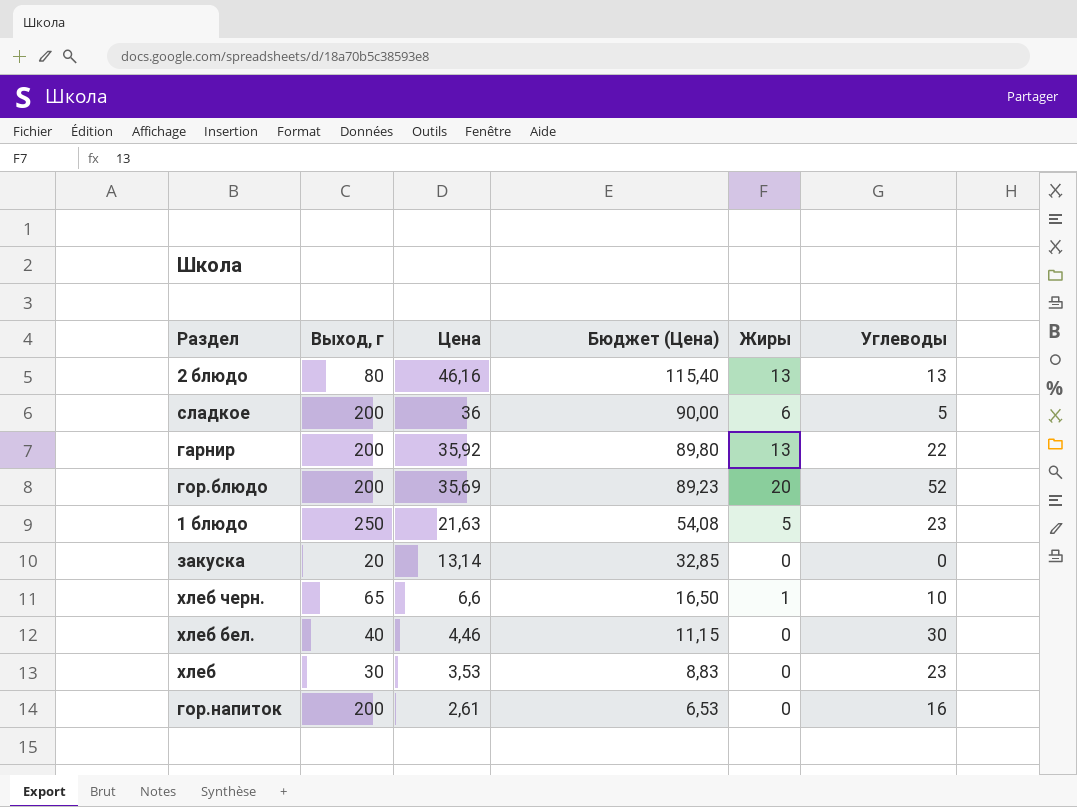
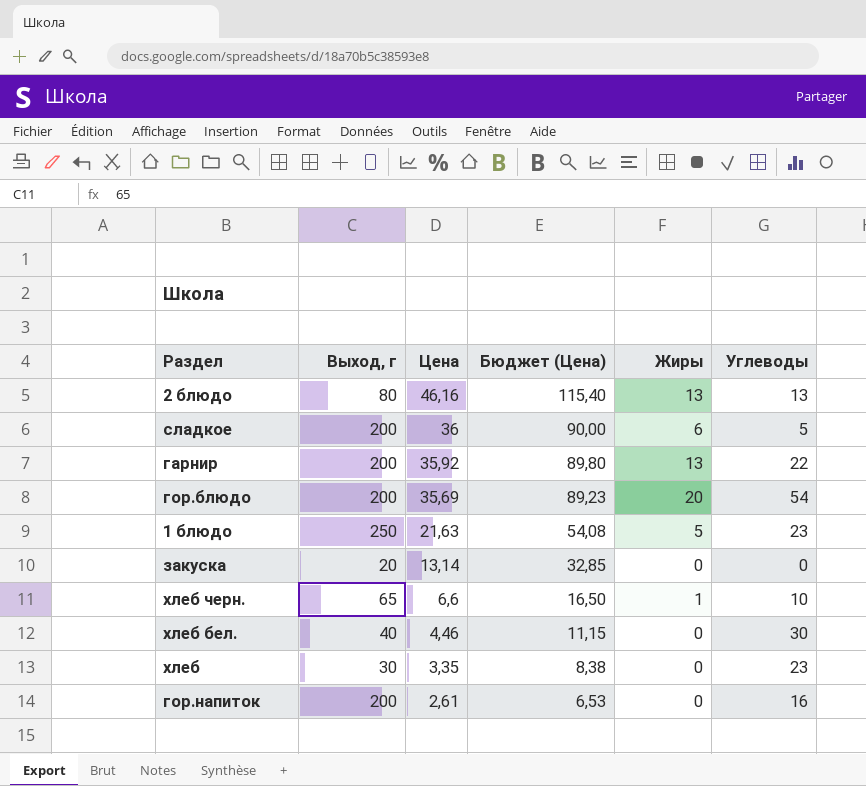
гор.блюдо | Углеводы: 52 -> 54
хлеб | Цена: 3,53 -> 3,35
хлеб | Бюджет (Цена): 8,83 -> 8,38

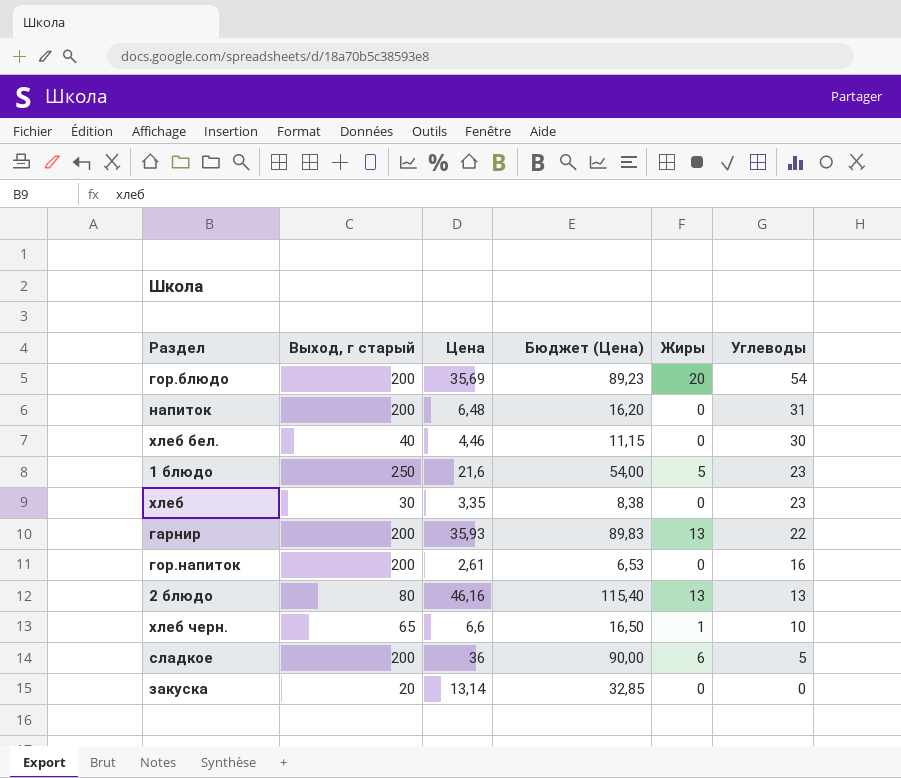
row order: Цена descending -> Углеводы descending
column name: Выход, г -> Выход, г старый
row напиток: none -> 200 | 6,48 | 16,20 | 0 | 31
1 блюдо | Цена: 21,63 -> 21,6
1 блюдо | Бюджет (Цена): 54,08 -> 54,00
гарнир | Цена: 35,92 -> 35,93
гарнир | Бюджет (Цена): 89,80 -> 89,83

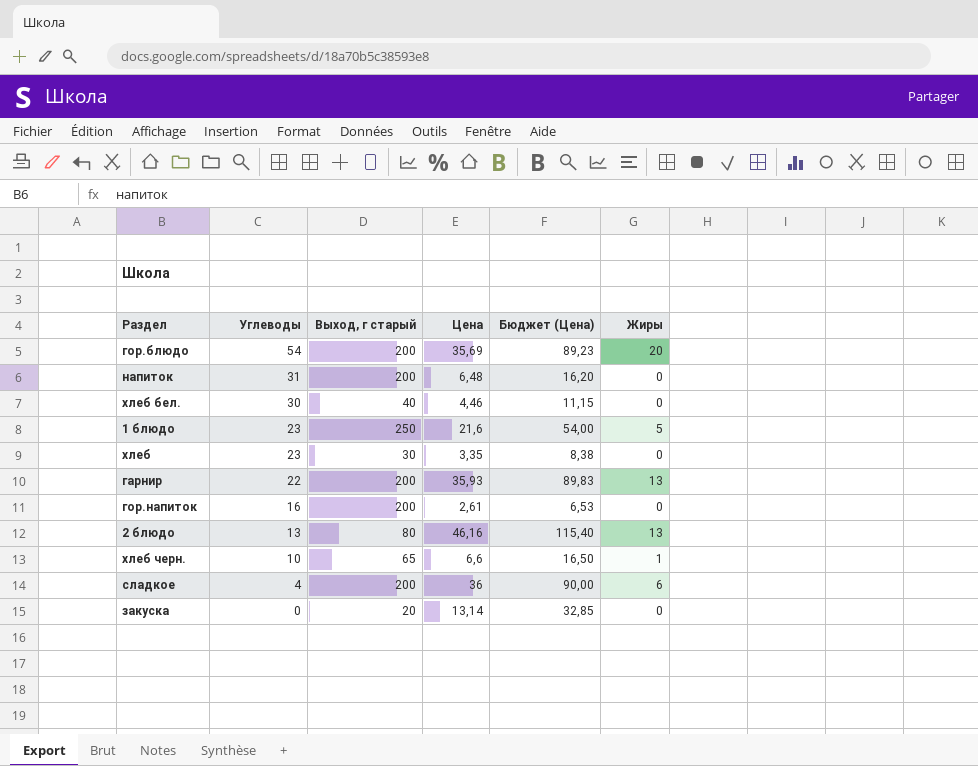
column Углеводы | position: 6 -> 2
сладкое | Углеводы: 5 -> 4

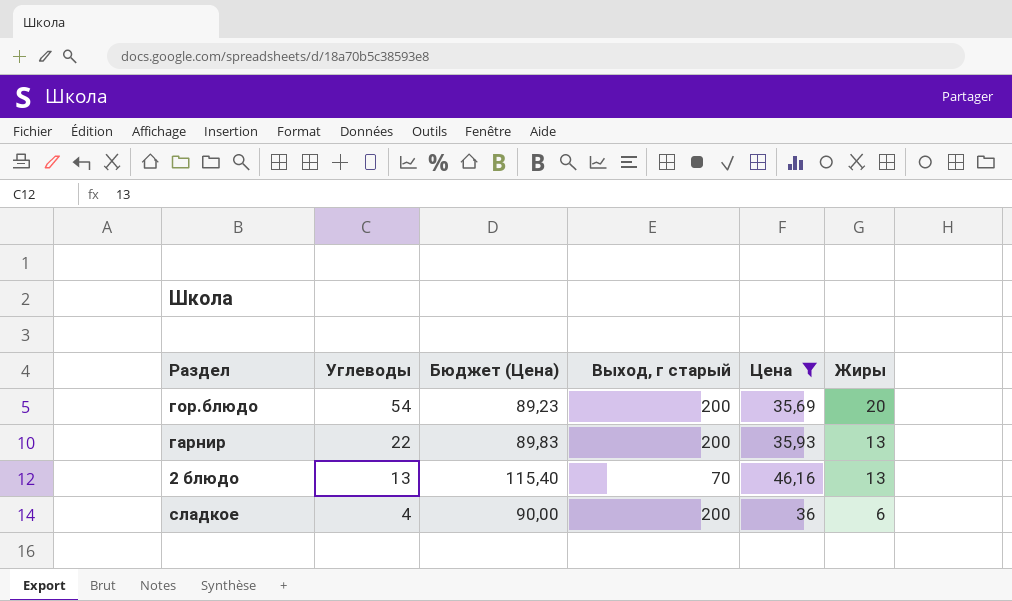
filter: none -> Цена >= 35,69
column Бюджет (Цена) | position: 5 -> 3
2 блюдо | Выход, г старый: 80 -> 70

